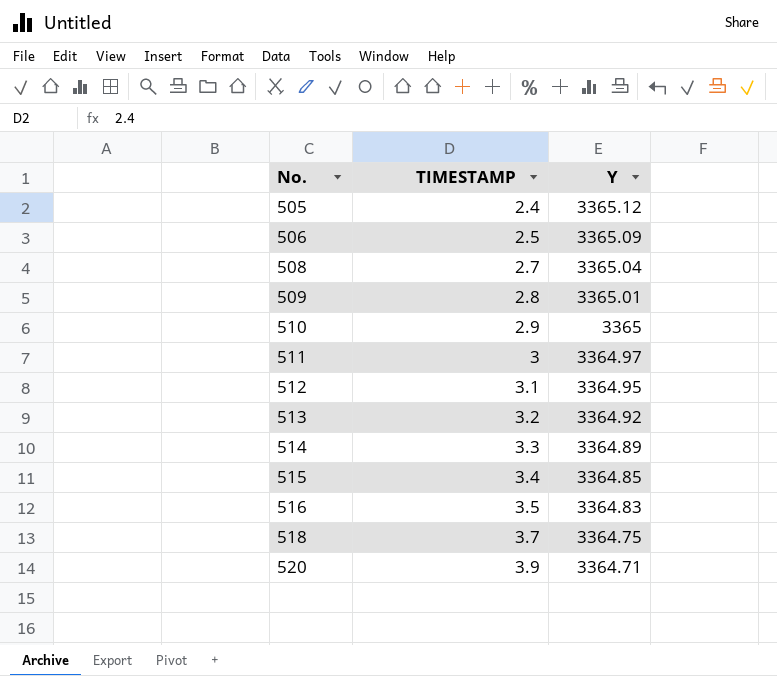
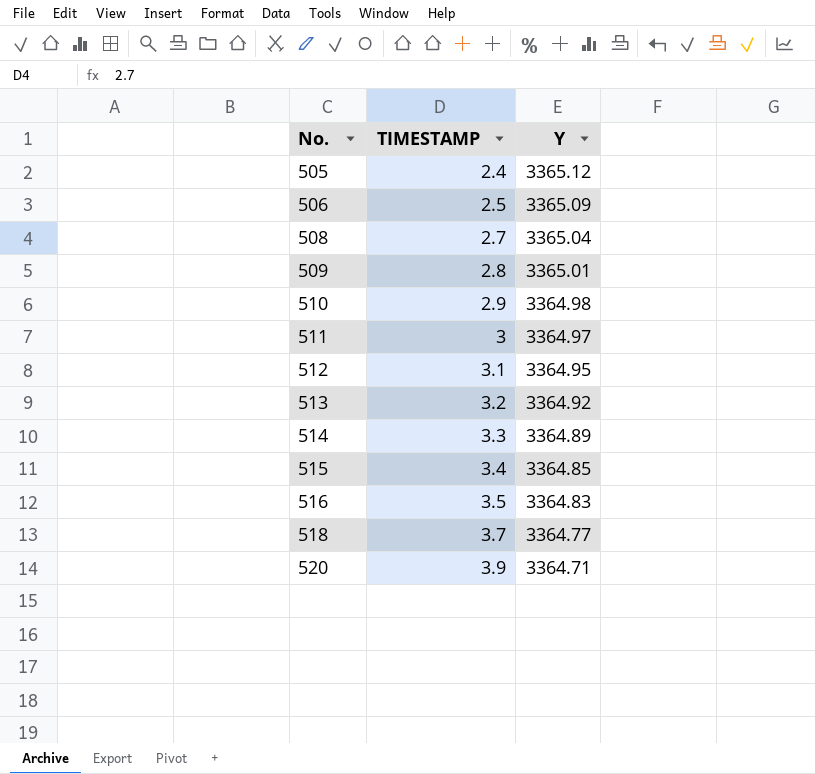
510 | Y: 3365 -> 3364.98
518 | Y: 3364.75 -> 3364.77

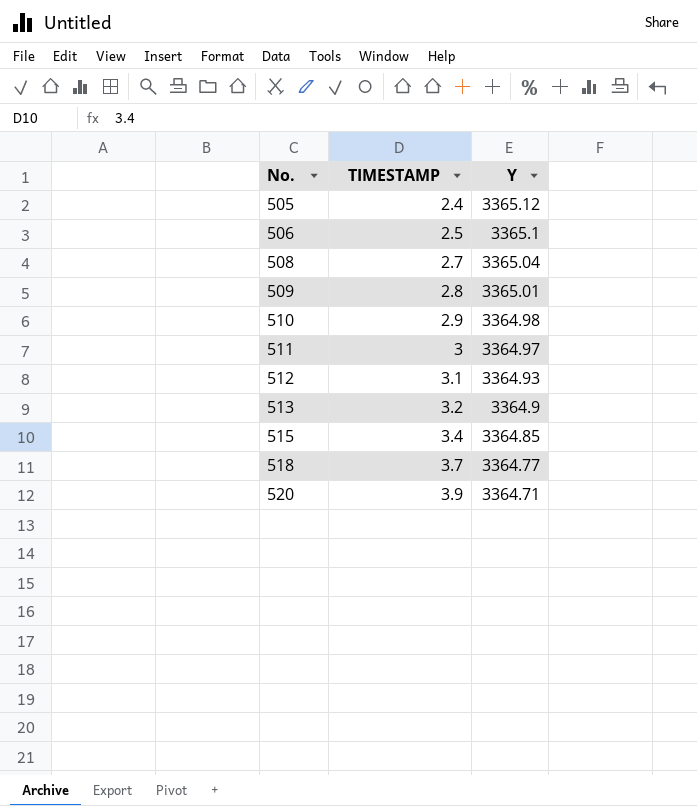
row 514: 3.3 | 3364.89 -> none
row 516: 3.5 | 3364.83 -> none
506 | Y: 3365.09 -> 3365.1
512 | Y: 3364.95 -> 3364.93
513 | Y: 3364.92 -> 3364.9

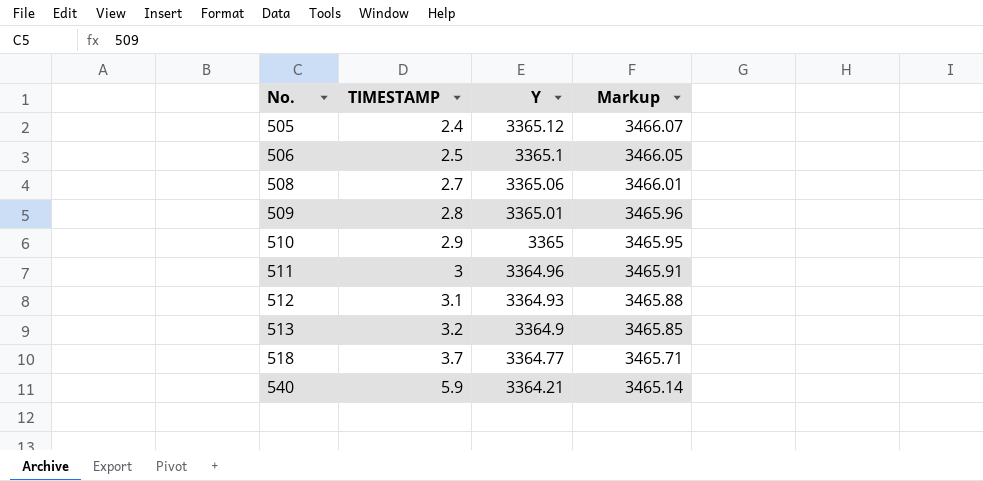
column Markup | formula: none -> [Y] * 1.03
row 515: 3.4 | 3364.85 -> none
row 520: 3.9 | 3364.71 -> none
508 | Y: 3365.04 -> 3365.06
510 | Y: 3364.98 -> 3365
511 | Y: 3364.97 -> 3364.96
row 540: none -> 5.9 | 3364.21 | 3465.14

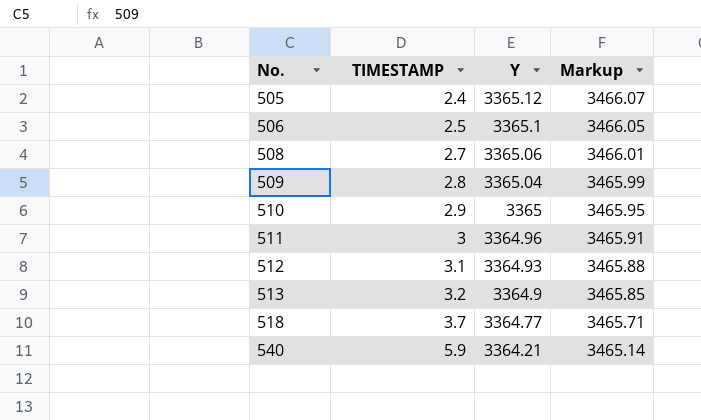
509 | Y: 3365.01 -> 3365.04
509 | Markup: 3465.96 -> 3465.99

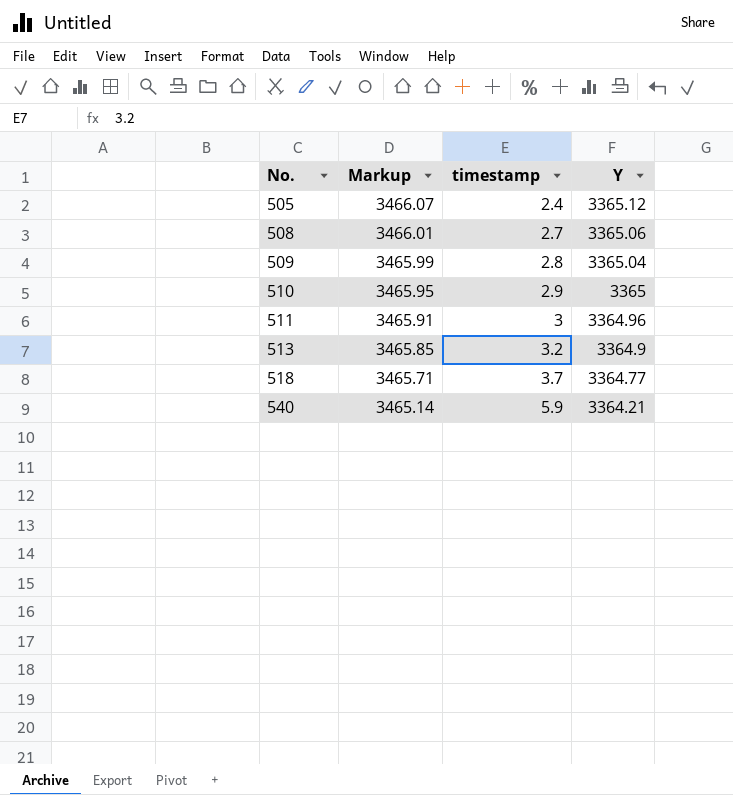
column Markup | position: 4 -> 2
column name: TIMESTAMP -> timestamp
row 506: 2.5 | 3365.1 | 3466.05 -> none
row 512: 3.1 | 3364.93 | 3465.88 -> none

